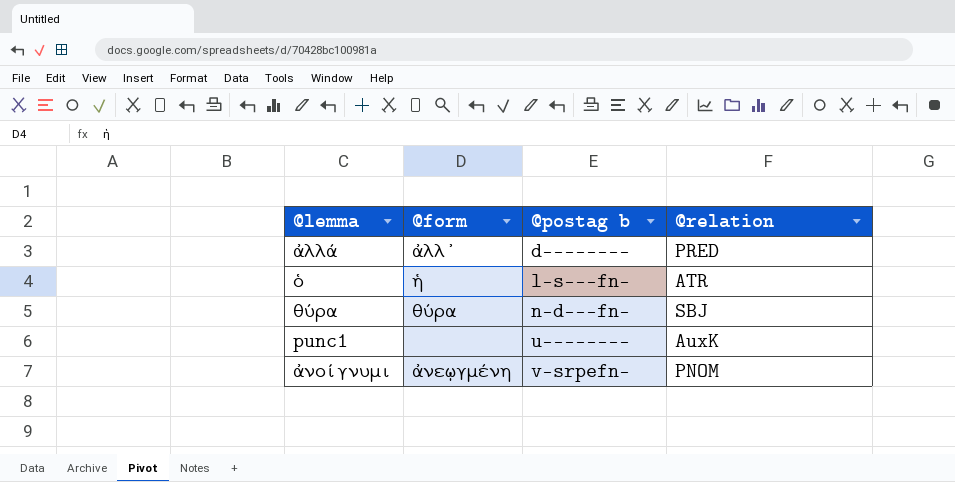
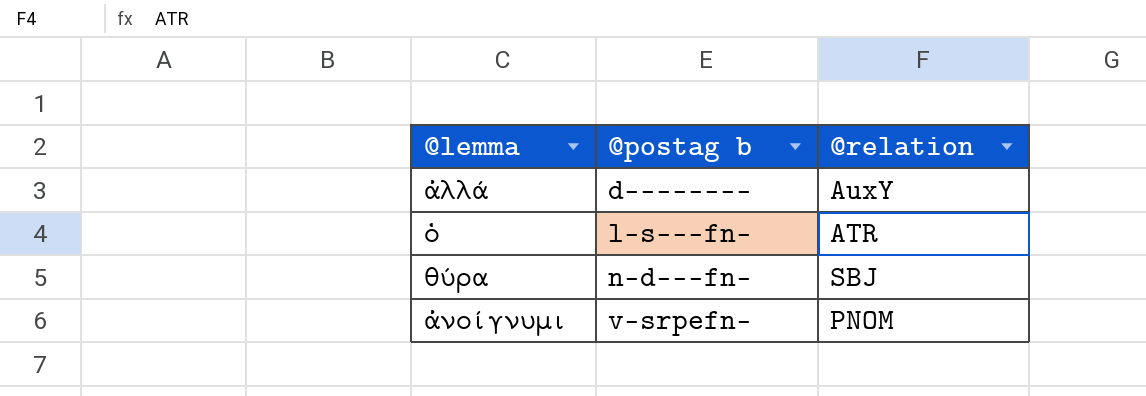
column @form | position: 2 -> none
row punc1: none | u-------- | AuxK -> none
ἀλλά | @relation: PRED -> AuxY

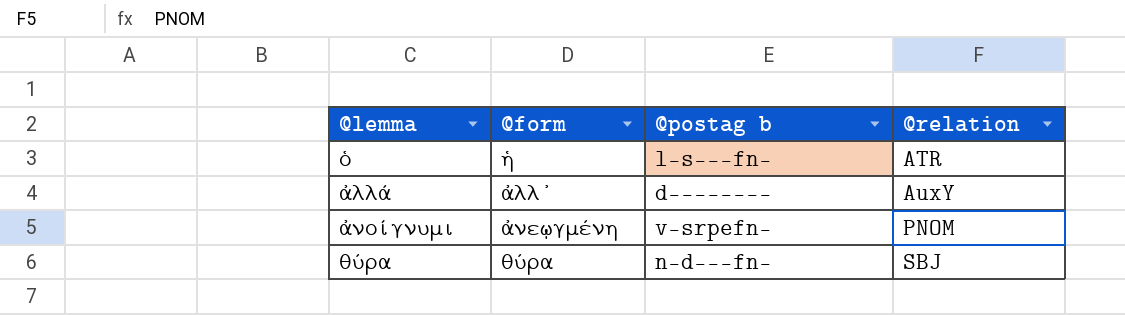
row order: @postag b ascending -> @relation ascending
column @form | position: none -> 2

